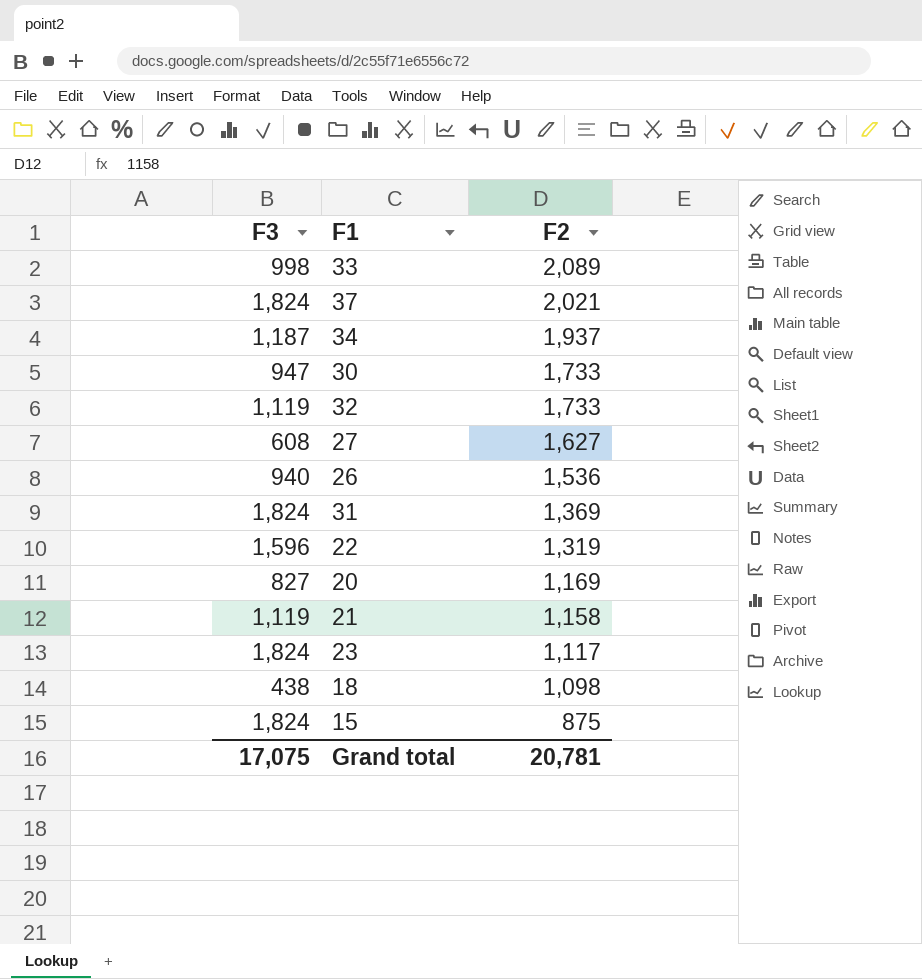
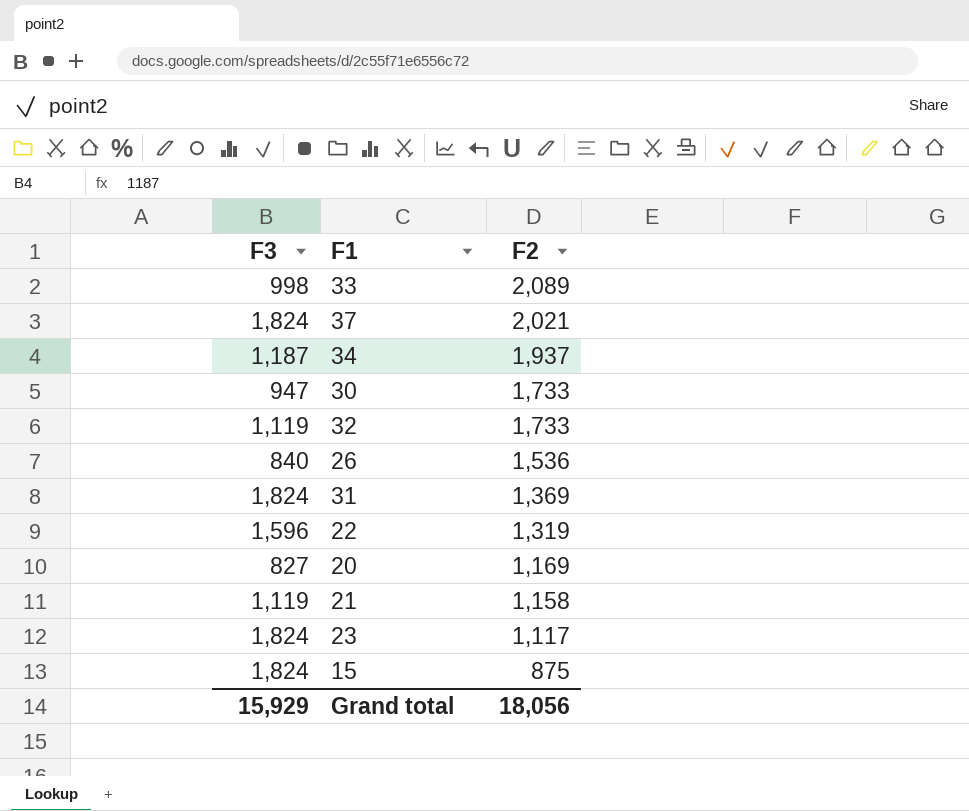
row 27: 608 | 1,627 -> none
row 18: 438 | 1,098 -> none
26 | F3: 940 -> 840
Grand total | F3: 17,075 -> 15,929
Grand total | F2: 20,781 -> 18,056

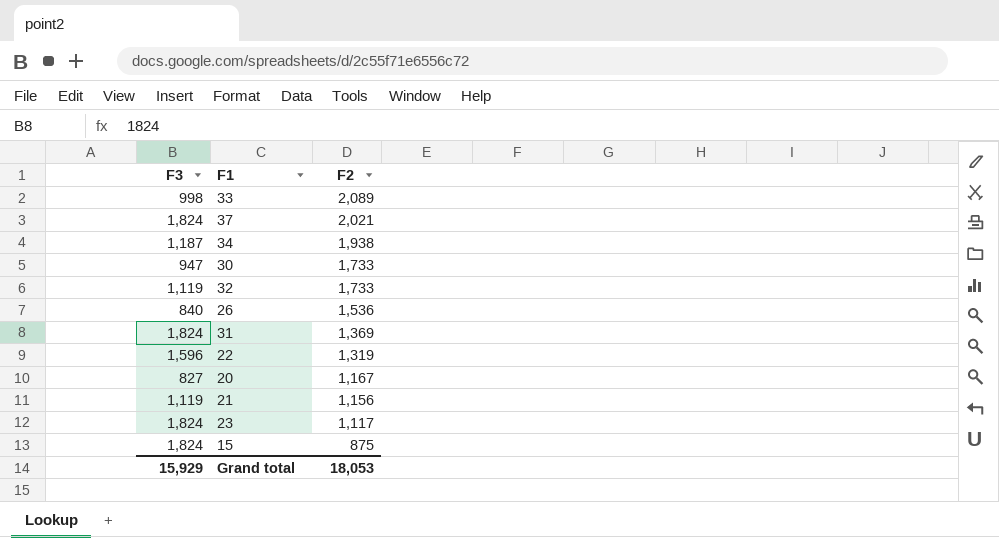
34 | F2: 1,937 -> 1,938
20 | F2: 1,169 -> 1,167
21 | F2: 1,158 -> 1,156
Grand total | F2: 18,056 -> 18,053

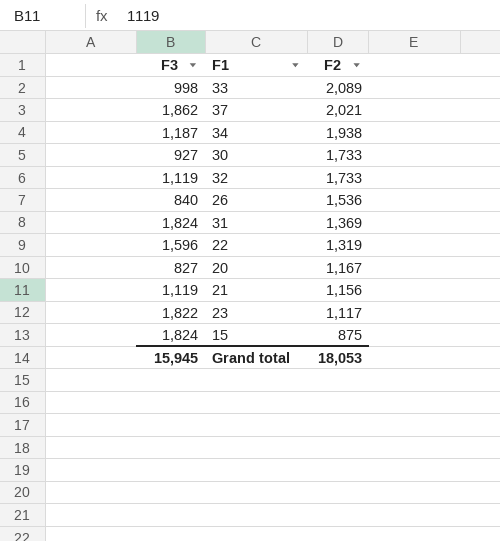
37 | F3: 1,824 -> 1,862
30 | F3: 947 -> 927
23 | F3: 1,824 -> 1,822
Grand total | F3: 15,929 -> 15,945

